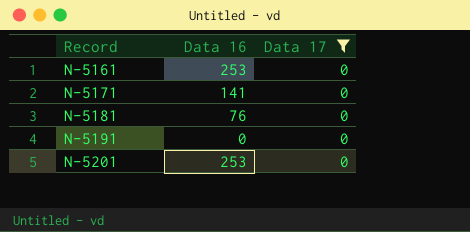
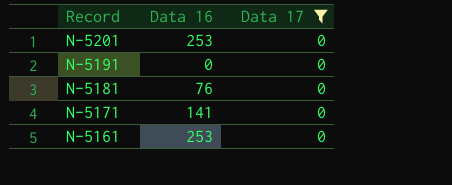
row order: Record ascending -> Record descending

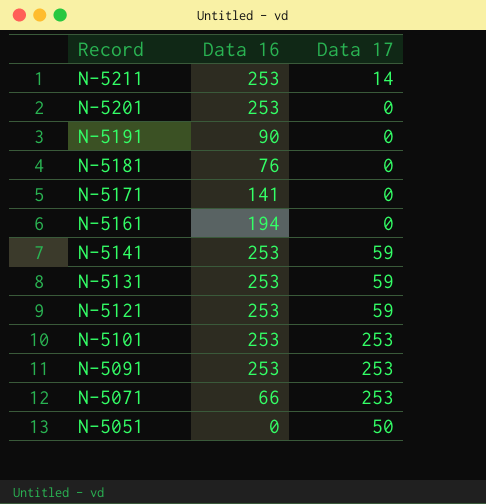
filter: Data 17 = 0 -> none
N-5191 | Data 16: 0 -> 90
N-5161 | Data 16: 253 -> 194

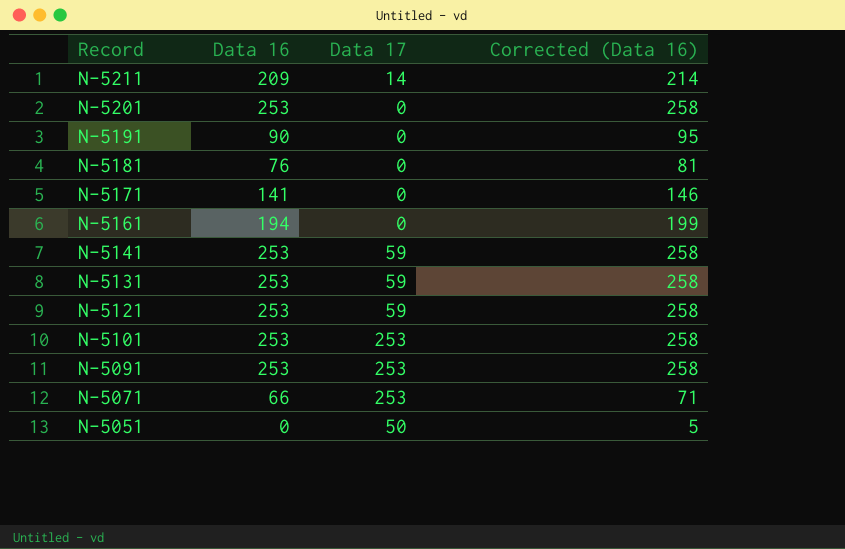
column Corrected (Data 16) | formula: none -> [Data 16] + 5
N-5211 | Data 16: 253 -> 209

